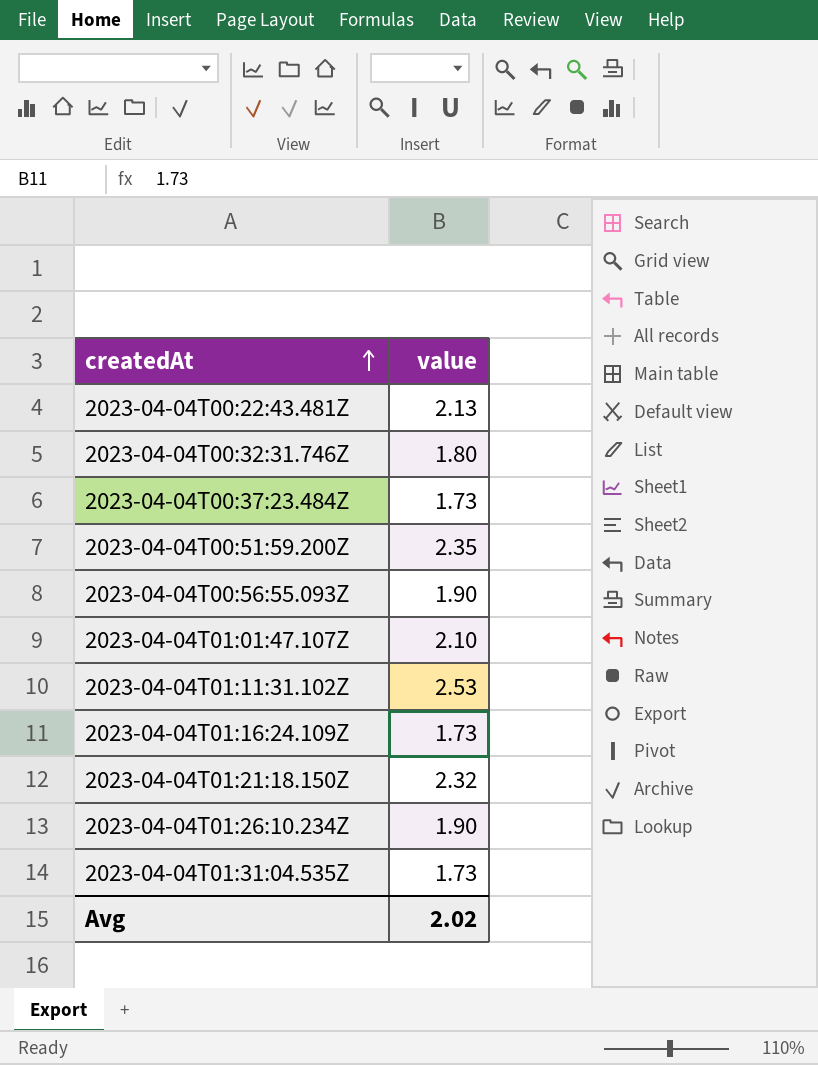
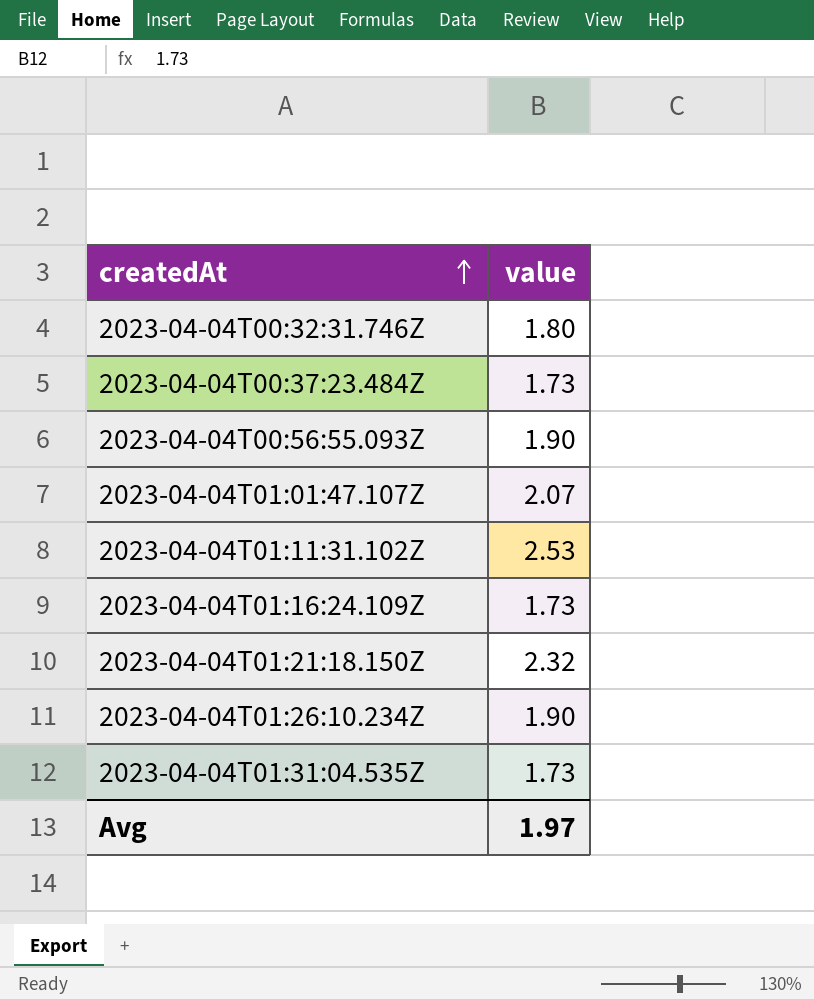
row 2023-04-04T00:22:43.481Z: 2.13 -> none
row 2023-04-04T00:51:59.200Z: 2.35 -> none
2023-04-04T01:01:47.107Z | value: 2.10 -> 2.07
Avg | value: 2.02 -> 1.97

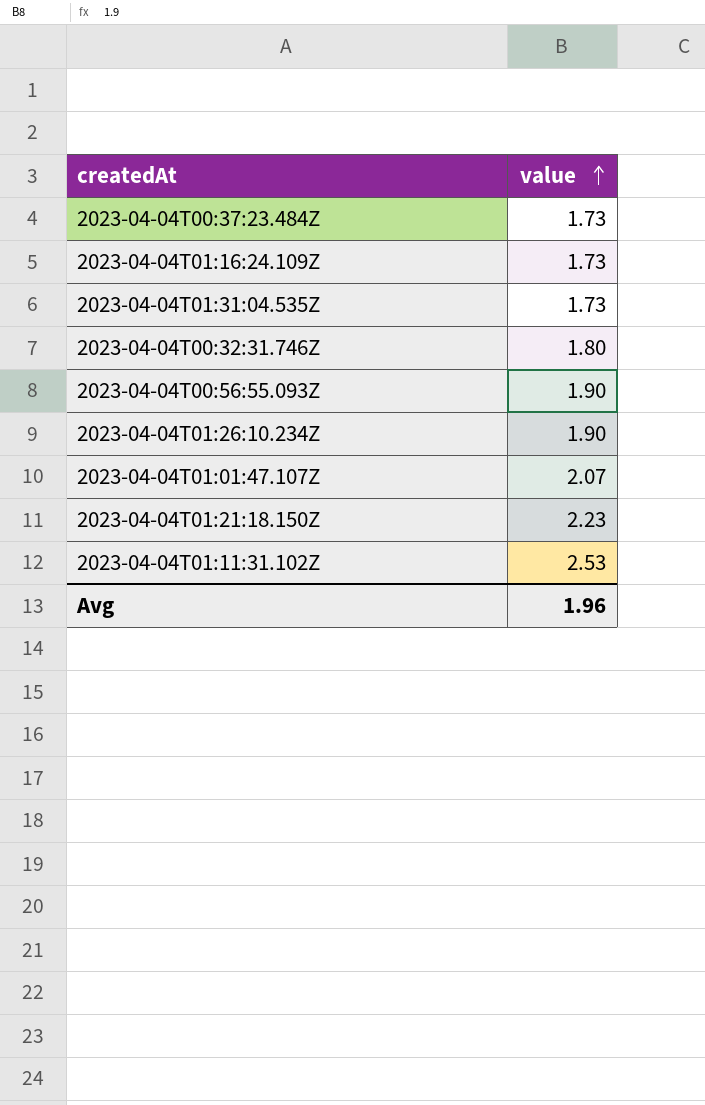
row order: createdAt ascending -> value ascending
2023-04-04T01:21:18.150Z | value: 2.32 -> 2.23
Avg | value: 1.97 -> 1.96

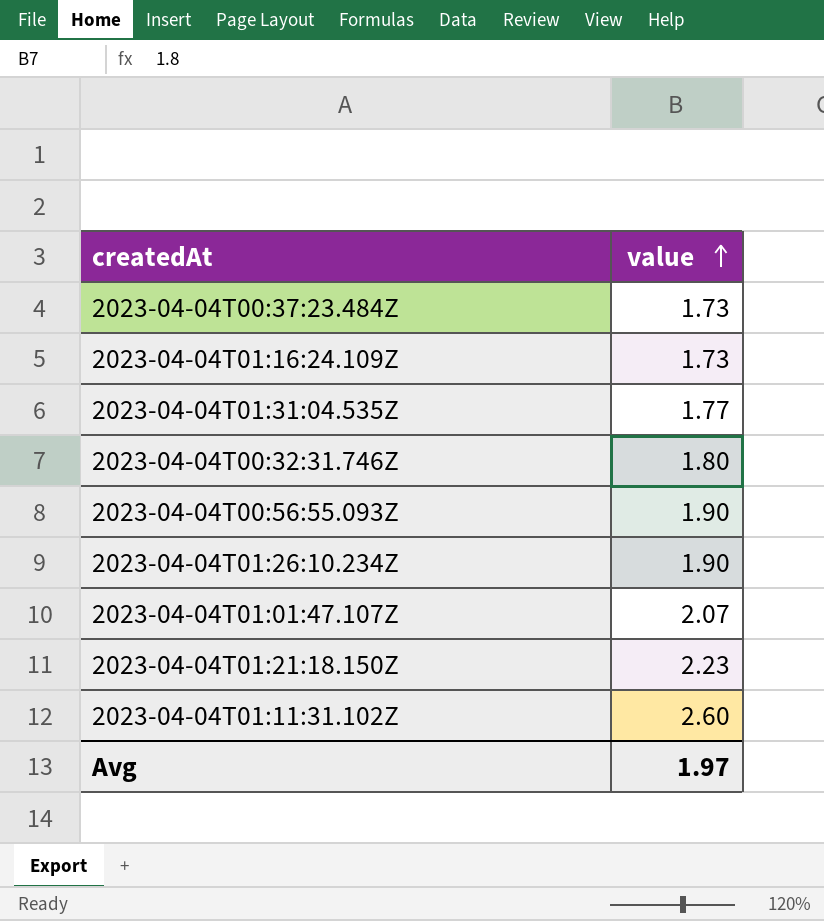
2023-04-04T01:31:04.535Z | value: 1.73 -> 1.77
2023-04-04T01:11:31.102Z | value: 2.53 -> 2.60
Avg | value: 1.96 -> 1.97

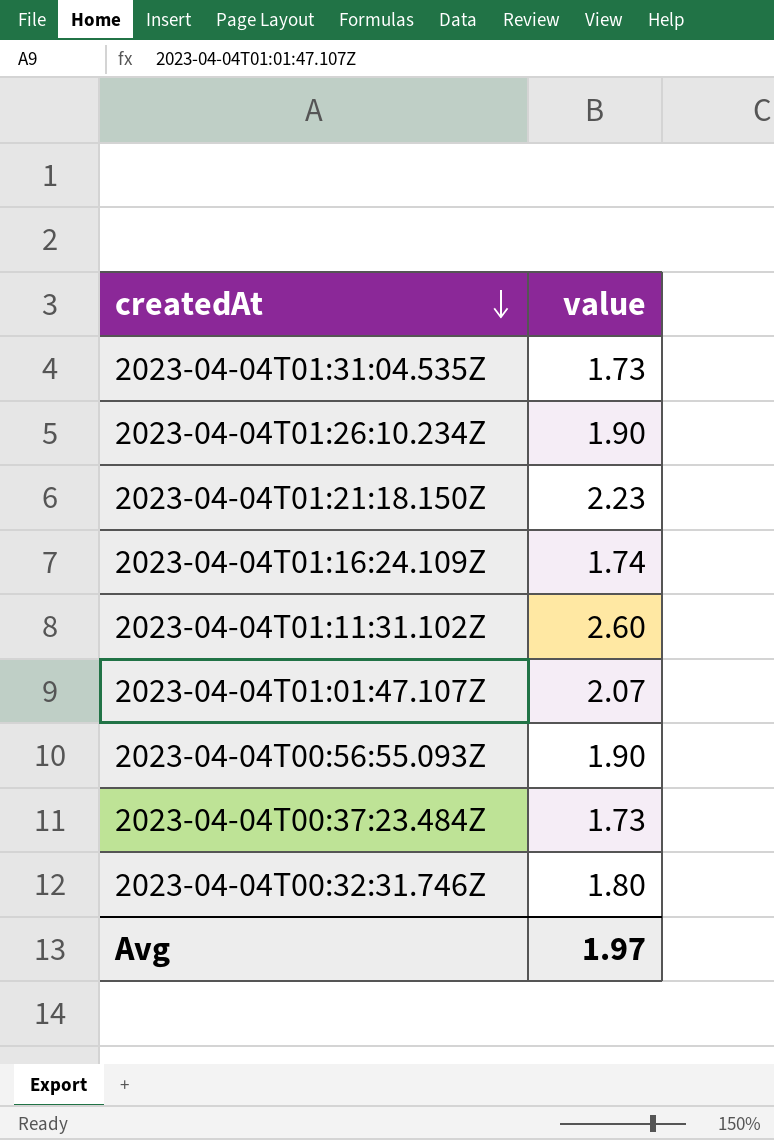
row order: value ascending -> createdAt descending
2023-04-04T01:31:04.535Z | value: 1.77 -> 1.73
2023-04-04T01:16:24.109Z | value: 1.73 -> 1.74

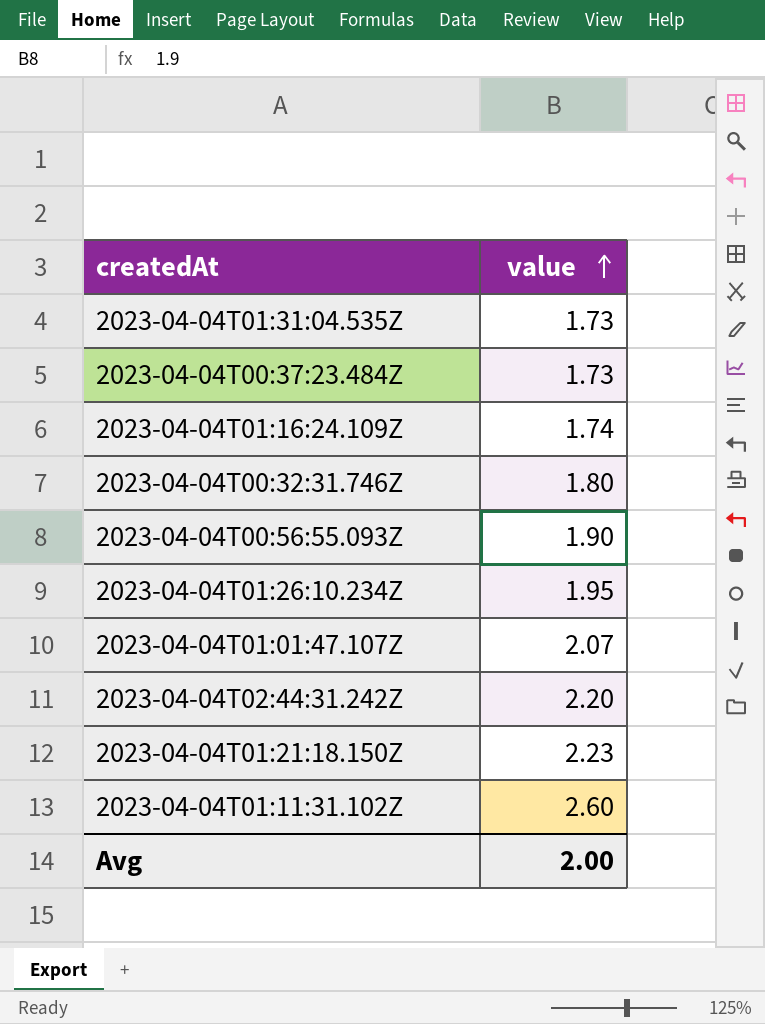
row order: createdAt descending -> value ascending
2023-04-04T01:26:10.234Z | value: 1.90 -> 1.95
row 2023-04-04T02:44:31.242Z: none -> 2.20
Avg | value: 1.97 -> 2.00

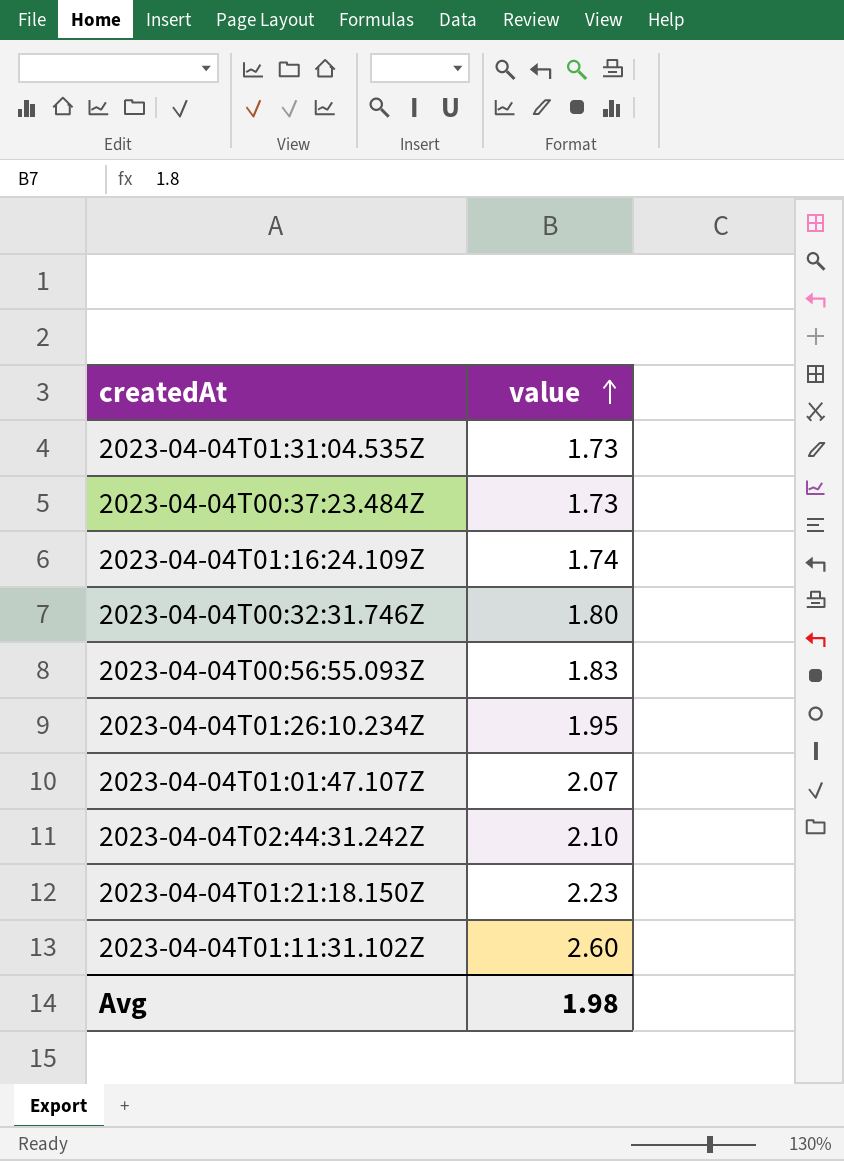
2023-04-04T00:56:55.093Z | value: 1.90 -> 1.83
2023-04-04T02:44:31.242Z | value: 2.20 -> 2.10
Avg | value: 2.00 -> 1.98

